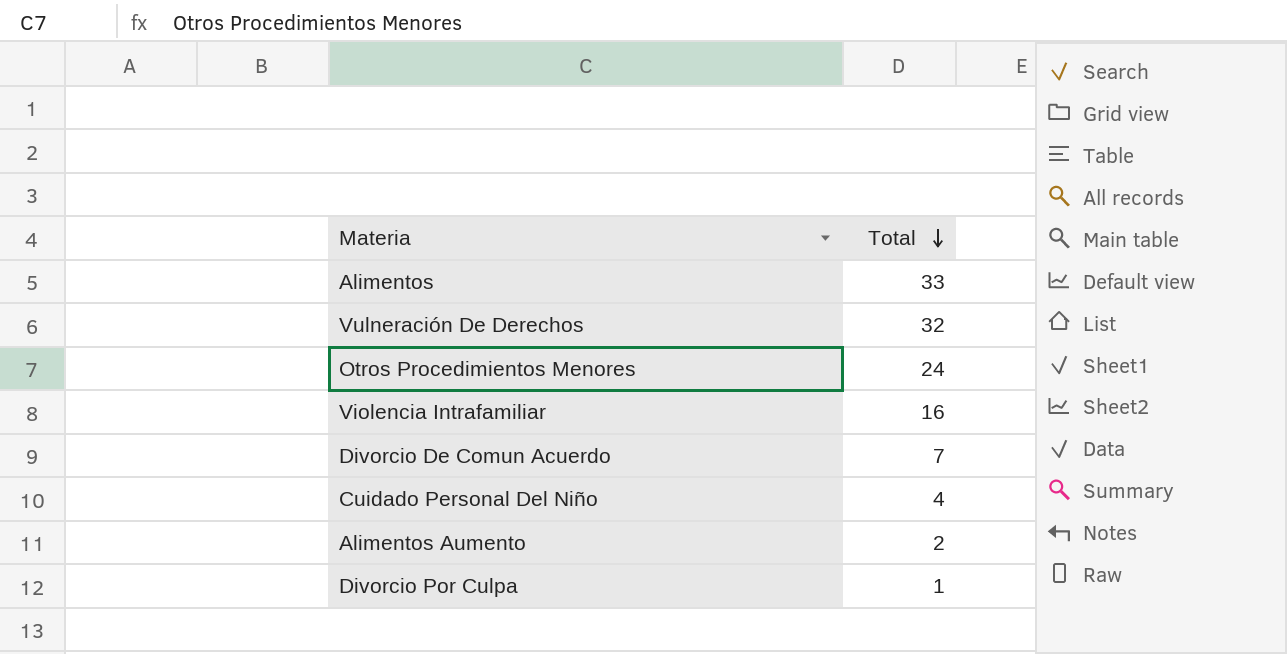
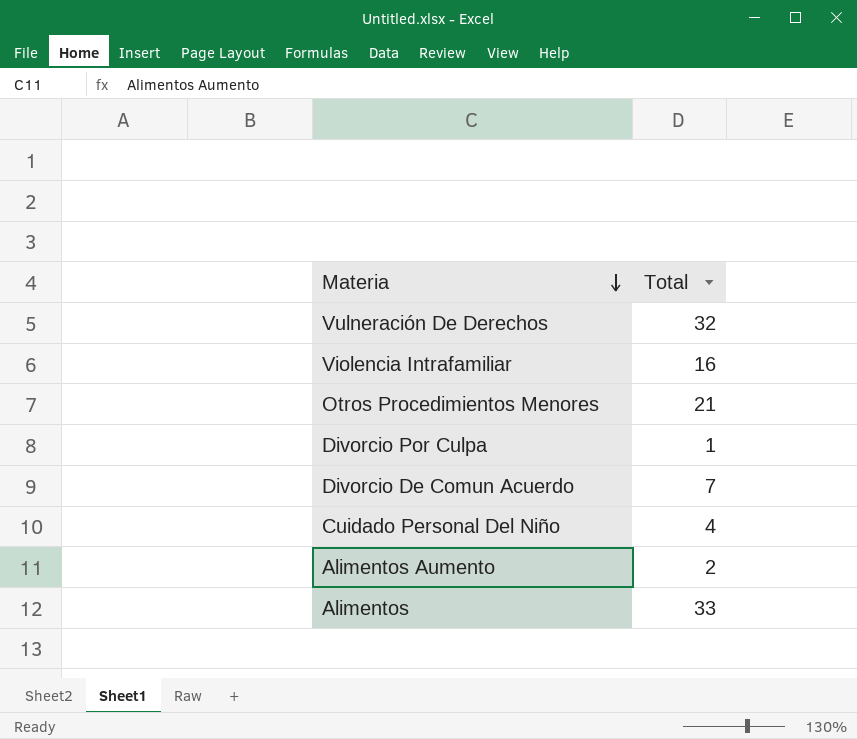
row order: Total descending -> Materia descending
Otros Procedimientos Menores | Total: 24 -> 21

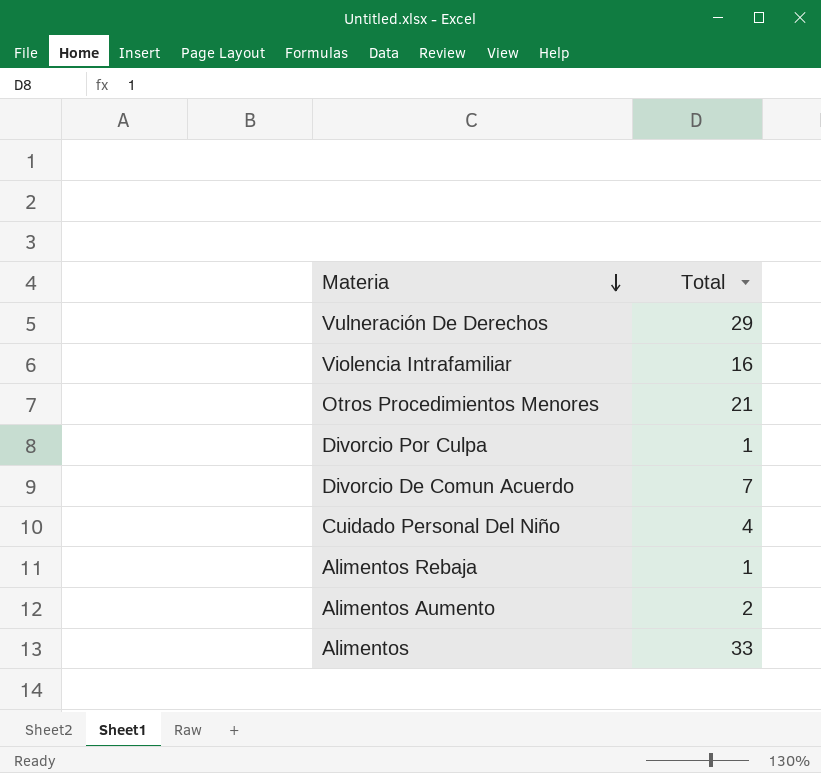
Vulneración De Derechos | Total: 32 -> 29
row Alimentos Rebaja: none -> 1

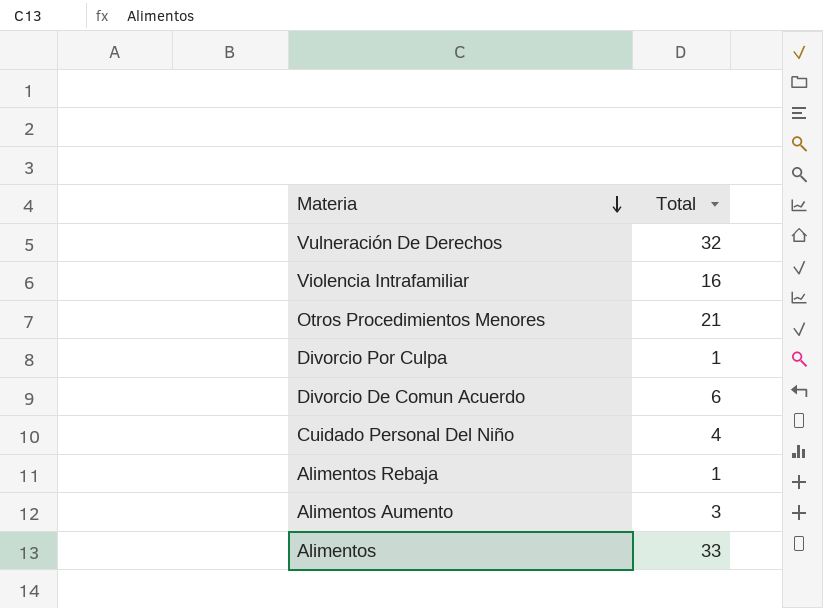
Vulneración De Derechos | Total: 29 -> 32
Divorcio De Comun Acuerdo | Total: 7 -> 6
Alimentos Aumento | Total: 2 -> 3

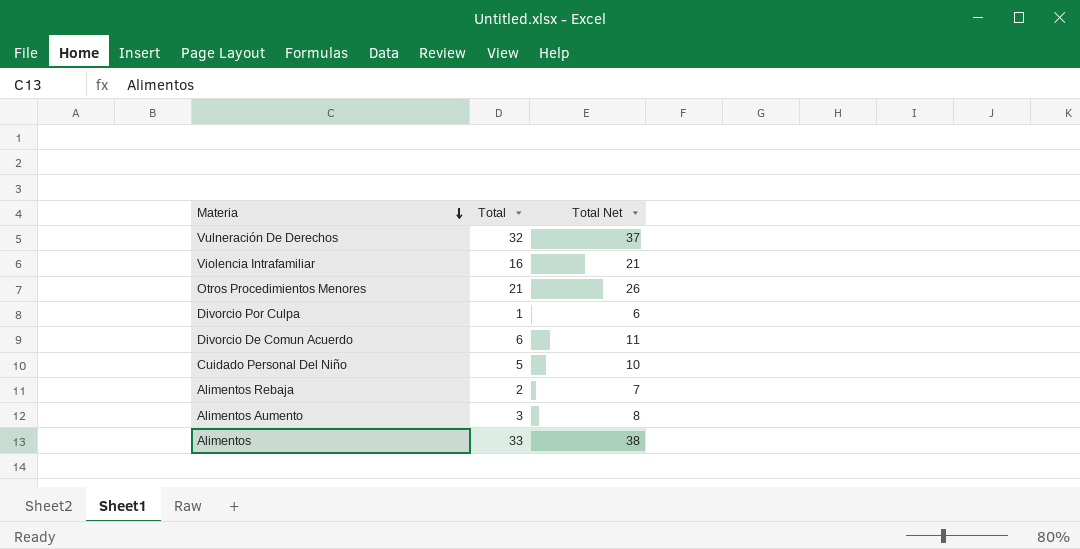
column Total Net | formula: none -> [Total] + 5
Cuidado Personal Del Niño | Total: 4 -> 5
Alimentos Rebaja | Total: 1 -> 2

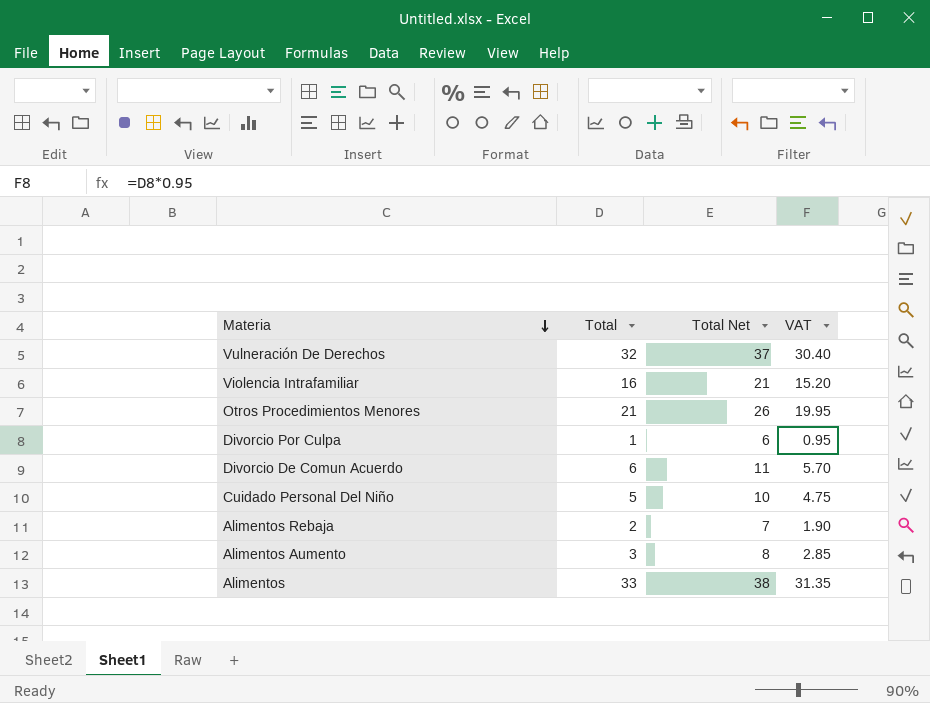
column VAT | formula: none -> [Total] * 0.95

